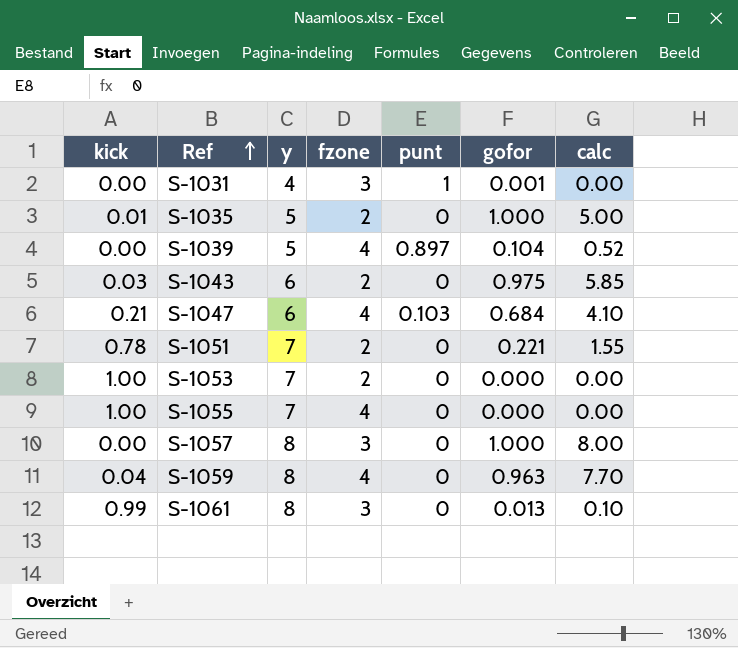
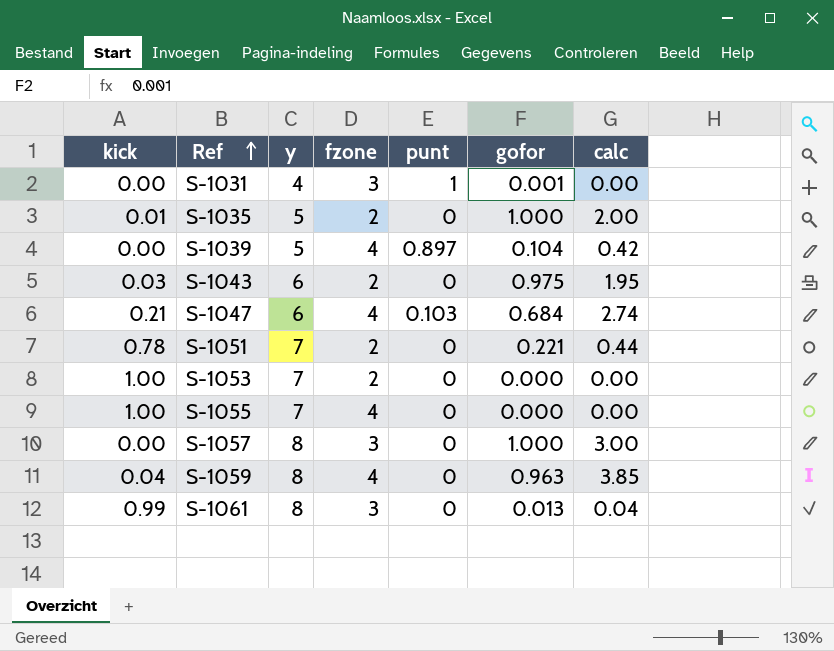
column calc | formula: [y] * [gofor] -> [fzone] * [gofor]

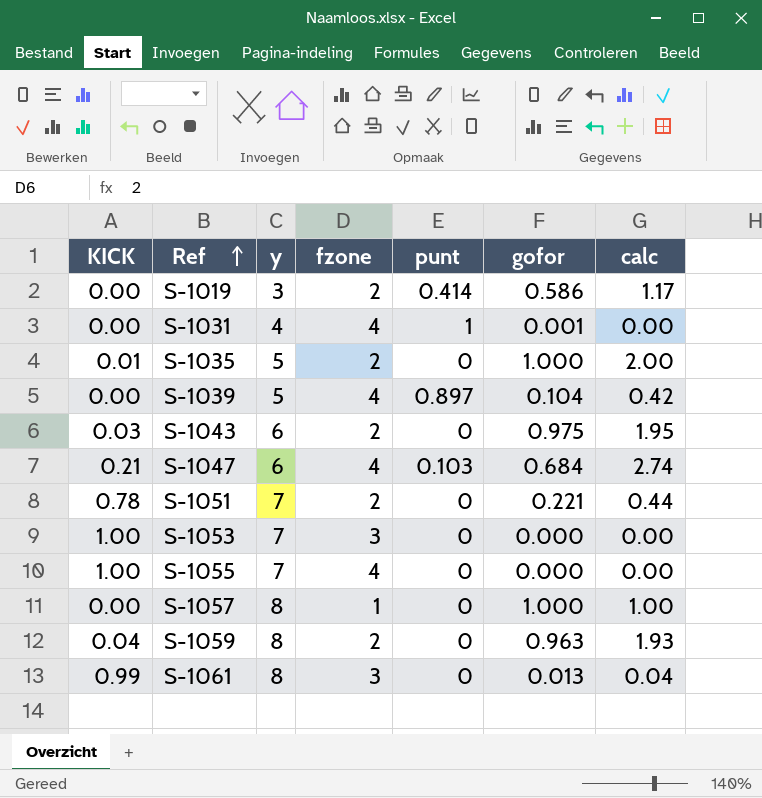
column name: kick -> KICK
row S-1019: none -> 0.00 | 3 | 2 | 0.414 | 0.586 | 1.17
S-1031 | fzone: 3 -> 4
S-1053 | fzone: 2 -> 3
S-1057 | fzone: 3 -> 1
S-1057 | calc: 3.00 -> 1.00
S-1059 | fzone: 4 -> 2
S-1059 | calc: 3.85 -> 1.93

